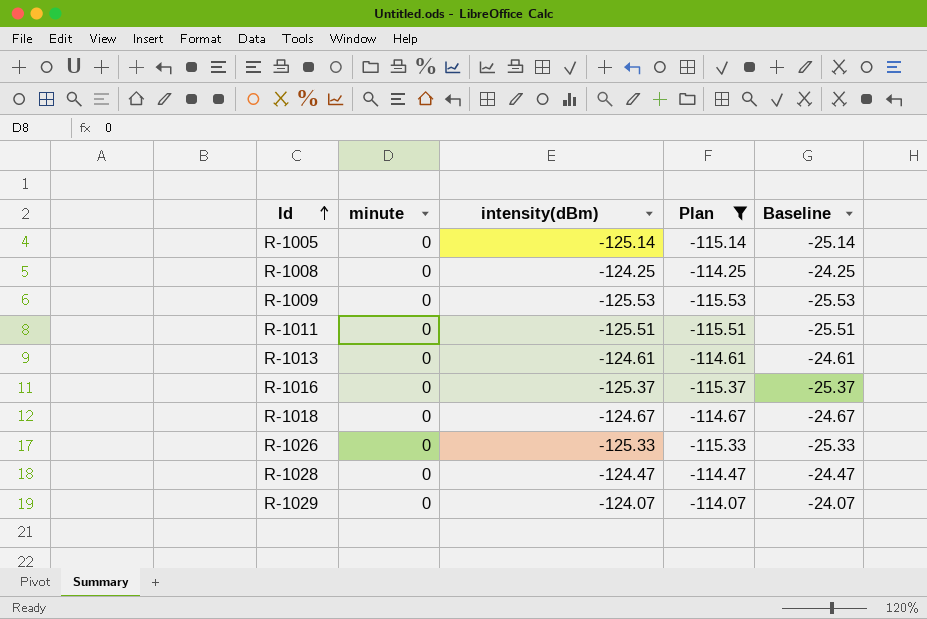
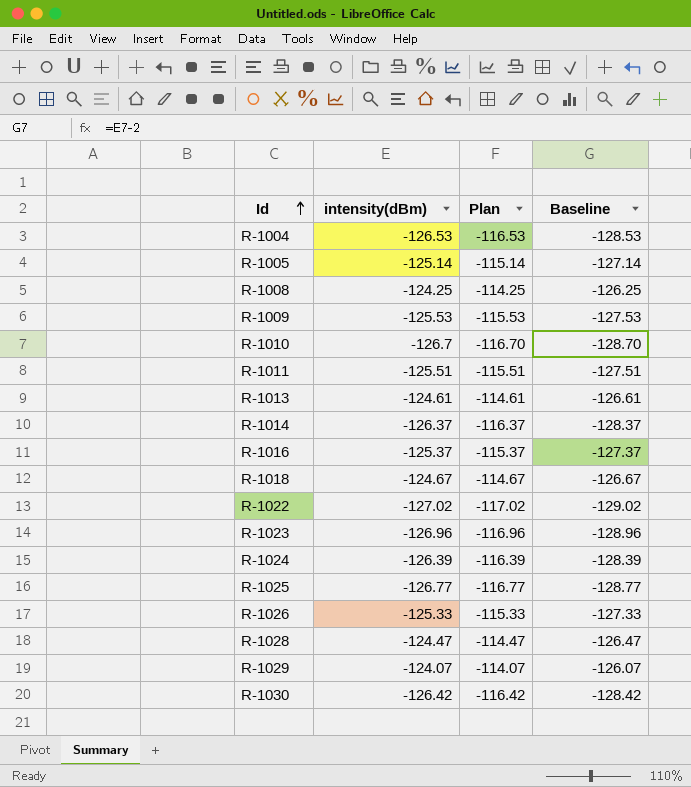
filter: Plan >= -115.53 -> none
column minute | position: 2 -> none
column Baseline | formula: [intensity(dBm)] + 100 -> [intensity(dBm)] - 2

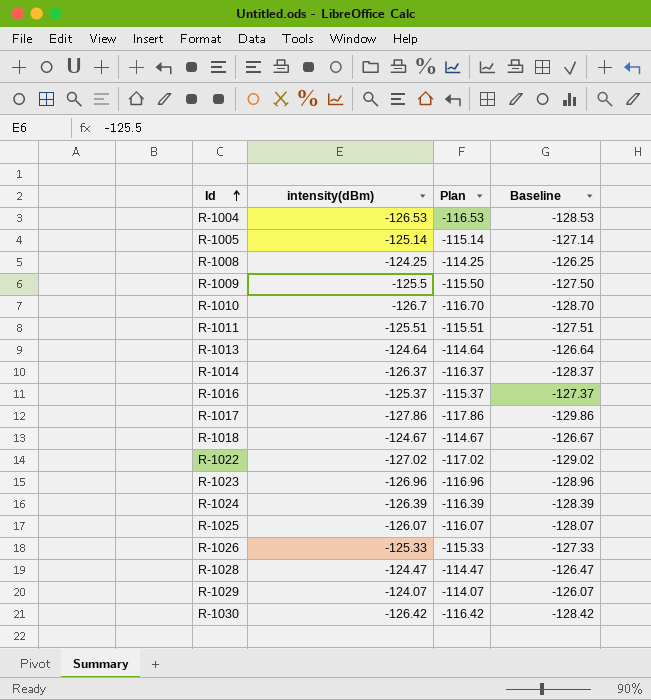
R-1009 | intensity(dBm): -125.53 -> -125.5
R-1009 | Plan: -115.53 -> -115.50
R-1009 | Baseline: -127.53 -> -127.50
R-1013 | intensity(dBm): -124.61 -> -124.64
R-1013 | Plan: -114.61 -> -114.64
R-1013 | Baseline: -126.61 -> -126.64
row R-1017: none -> -127.86 | -117.86 | -129.86
R-1025 | intensity(dBm): -126.77 -> -126.07
R-1025 | Plan: -116.77 -> -116.07
R-1025 | Baseline: -128.77 -> -128.07

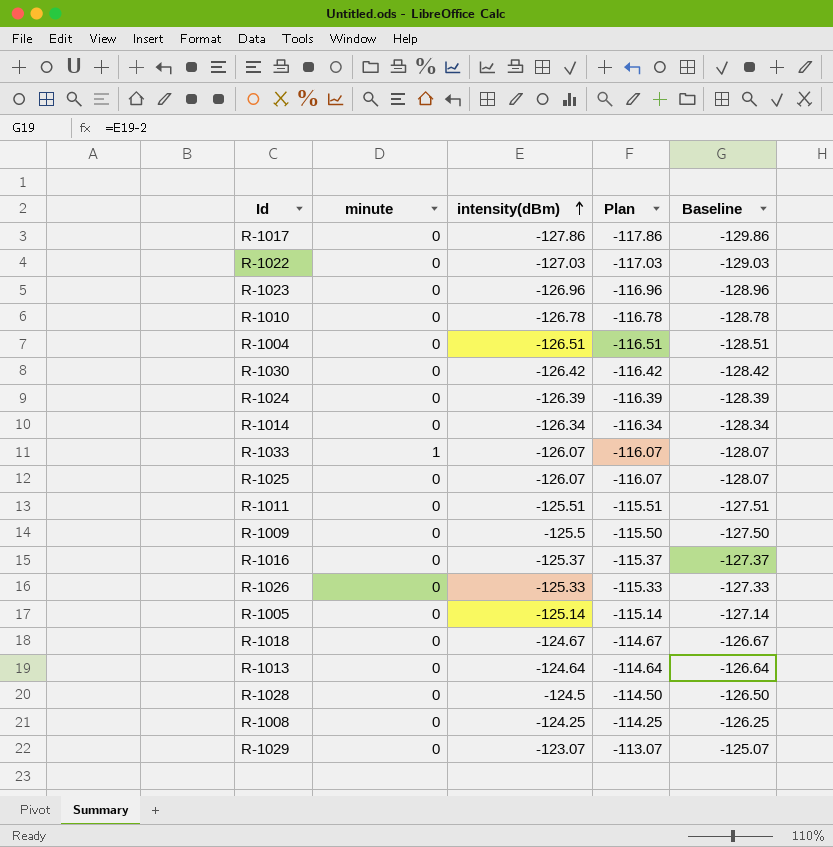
row order: Id ascending -> intensity(dBm) ascending
column minute | position: none -> 2
R-1022 | intensity(dBm): -127.02 -> -127.03
R-1022 | Plan: -117.02 -> -117.03
R-1022 | Baseline: -129.02 -> -129.03
R-1010 | intensity(dBm): -126.7 -> -126.78
R-1010 | Plan: -116.70 -> -116.78
R-1010 | Baseline: -128.70 -> -128.78
R-1004 | intensity(dBm): -126.53 -> -126.51
R-1004 | Plan: -116.53 -> -116.51
R-1004 | Baseline: -128.53 -> -128.51
R-1014 | intensity(dBm): -126.37 -> -126.34
R-1014 | Plan: -116.37 -> -116.34
R-1014 | Baseline: -128.37 -> -128.34
row R-1033: none -> 1 | -126.07 | -116.07 | -128.07
R-1028 | intensity(dBm): -124.47 -> -124.5
R-1028 | Plan: -114.47 -> -114.50
R-1028 | Baseline: -126.47 -> -126.50
R-1029 | intensity(dBm): -124.07 -> -123.07
R-1029 | Plan: -114.07 -> -113.07
R-1029 | Baseline: -126.07 -> -125.07

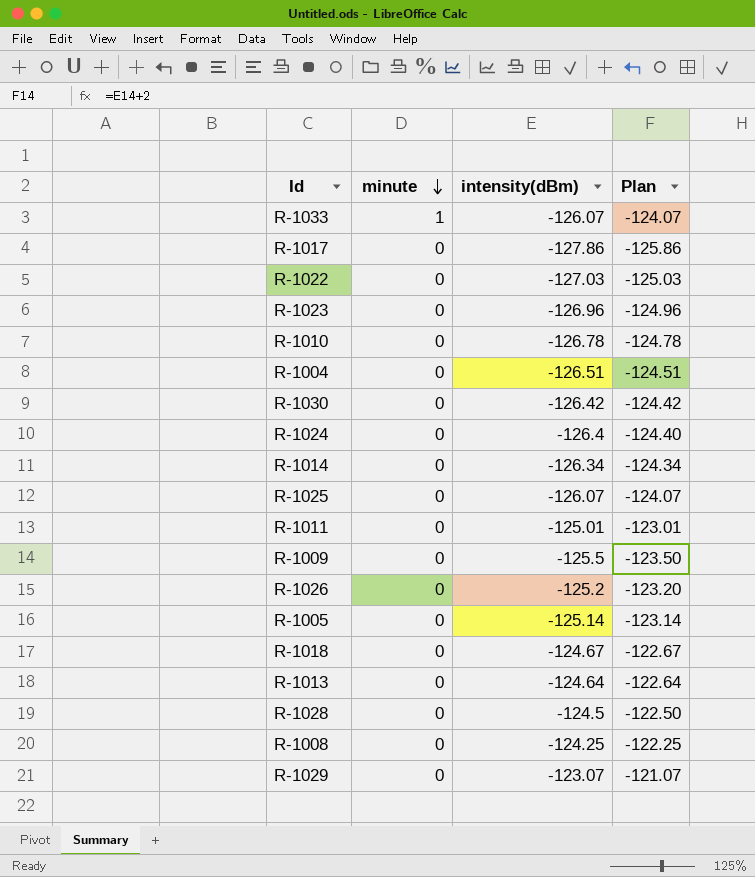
row order: intensity(dBm) ascending -> minute descending
column Baseline | formula: [intensity(dBm)] - 2 -> none
column Plan | formula: [intensity(dBm)] + 10 -> [intensity(dBm)] + 2
row R-1016: 0 | -125.37 | -115.37 | -127.37 -> none
R-1024 | intensity(dBm): -126.39 -> -126.4
R-1011 | intensity(dBm): -125.51 -> -125.01
R-1026 | intensity(dBm): -125.33 -> -125.2

